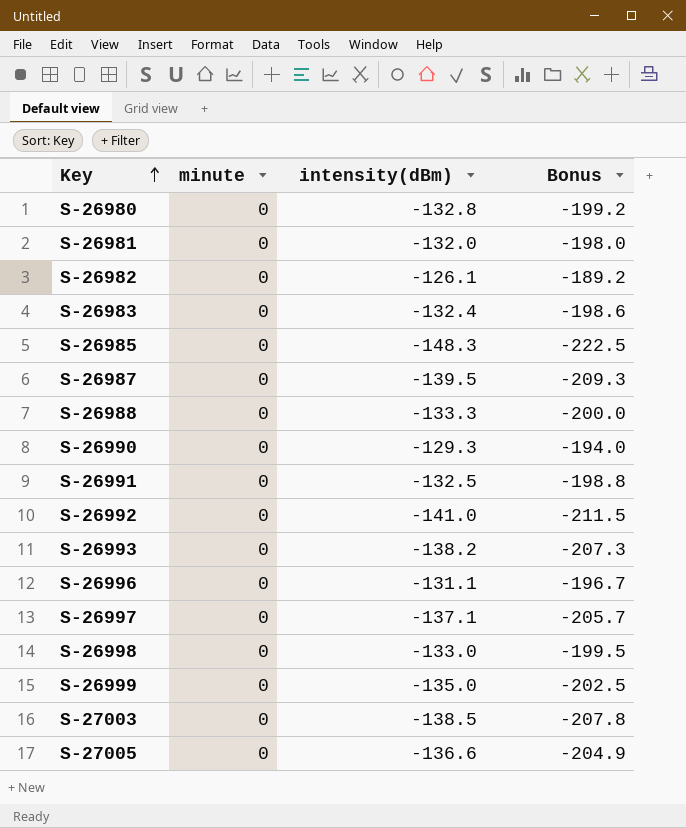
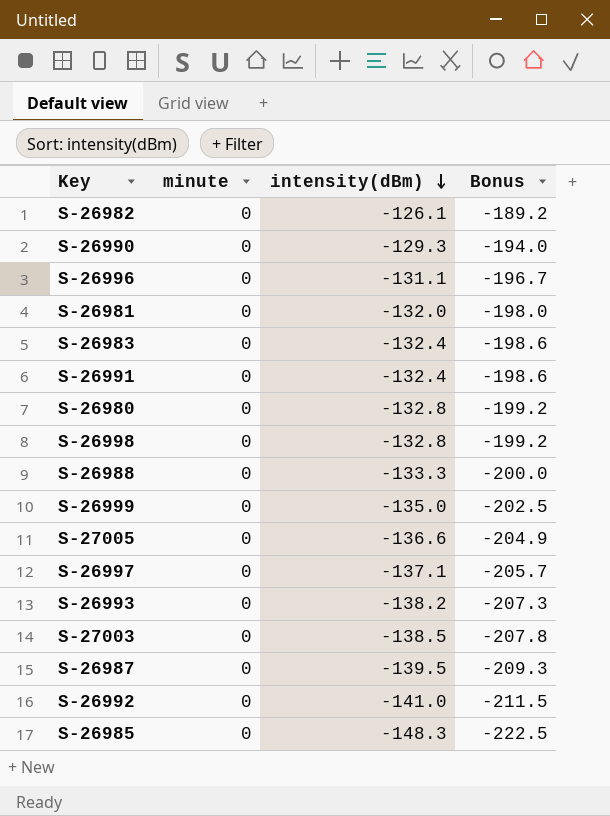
row order: Key ascending -> intensity(dBm) descending
S-26991 | intensity(dBm): -132.5 -> -132.4
S-26991 | Bonus: -198.8 -> -198.6
S-26998 | intensity(dBm): -133.0 -> -132.8
S-26998 | Bonus: -199.5 -> -199.2

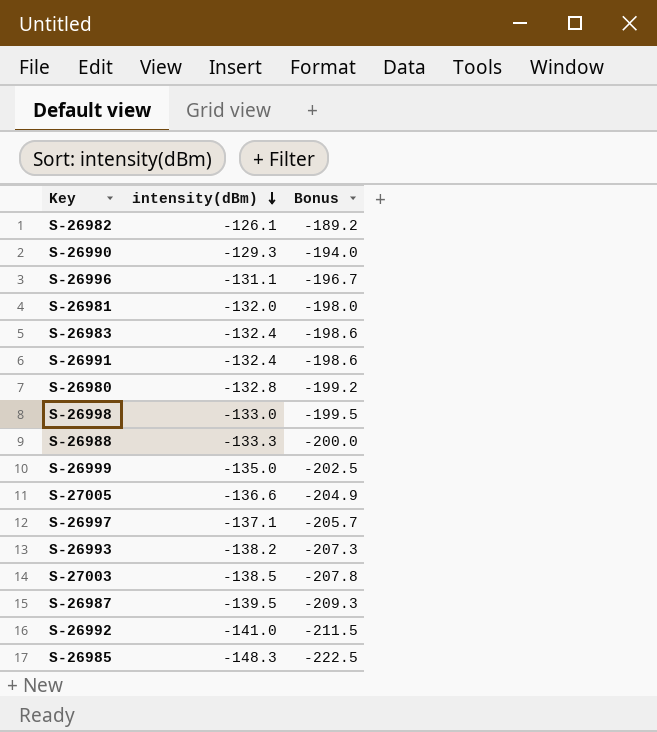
column minute | position: 2 -> none
S-26998 | intensity(dBm): -132.8 -> -133.0
S-26998 | Bonus: -199.2 -> -199.5

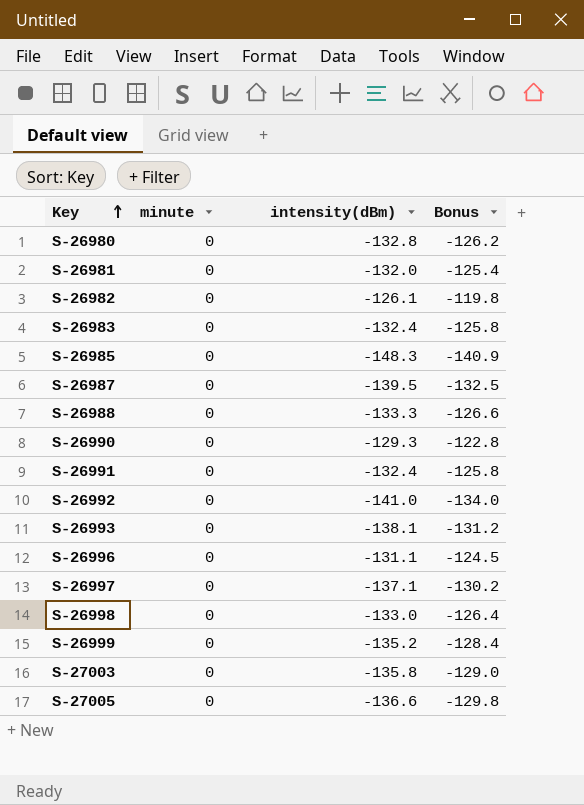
row order: intensity(dBm) descending -> Key ascending
column minute | position: none -> 2
column Bonus | formula: [intensity(dBm)] * 1.5 -> [intensity(dBm)] * 0.95
S-26993 | intensity(dBm): -138.2 -> -138.1
S-26999 | intensity(dBm): -135.0 -> -135.2
S-27003 | intensity(dBm): -138.5 -> -135.8

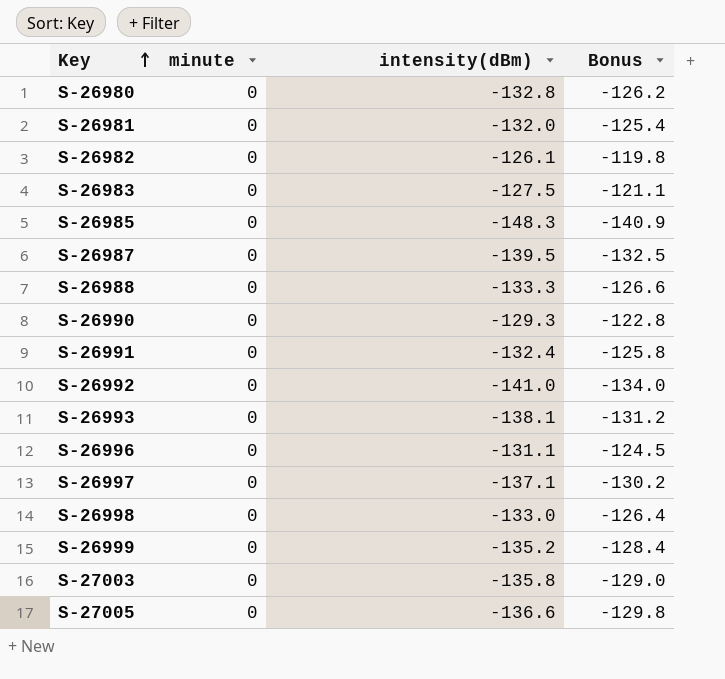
S-26983 | intensity(dBm): -132.4 -> -127.5
S-26983 | Bonus: -125.8 -> -121.1

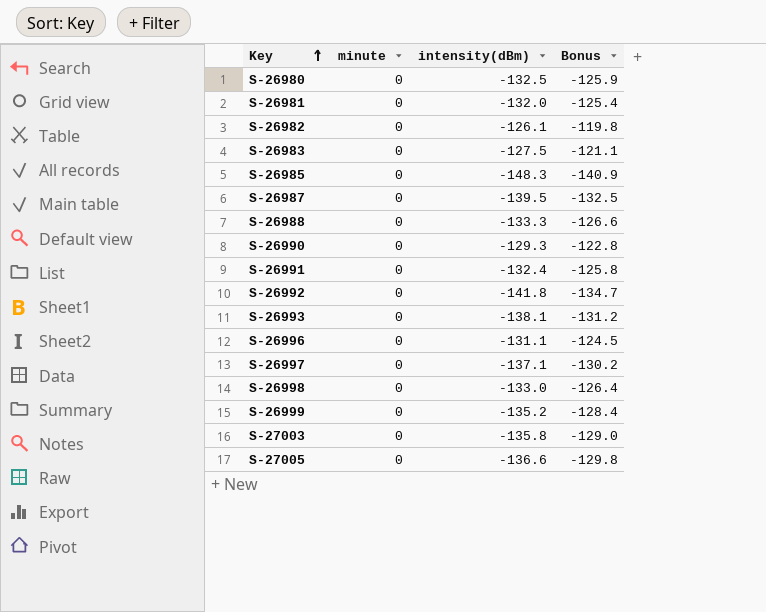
S-26980 | intensity(dBm): -132.8 -> -132.5
S-26980 | Bonus: -126.2 -> -125.9
S-26992 | intensity(dBm): -141.0 -> -141.8
S-26992 | Bonus: -134.0 -> -134.7

